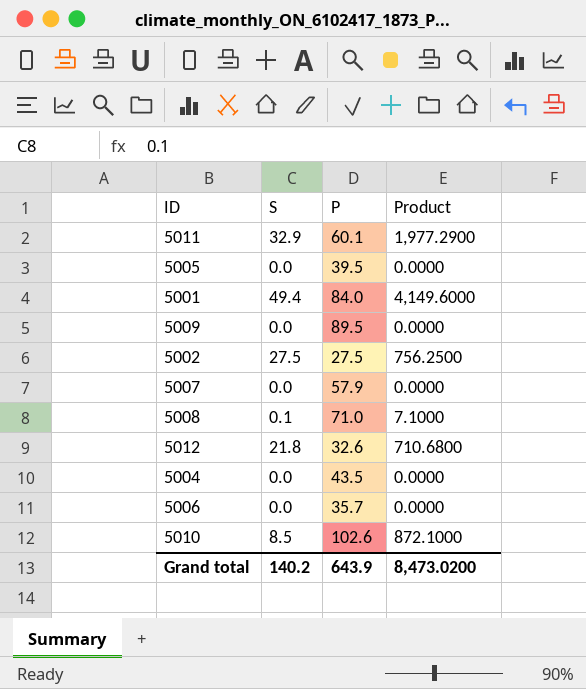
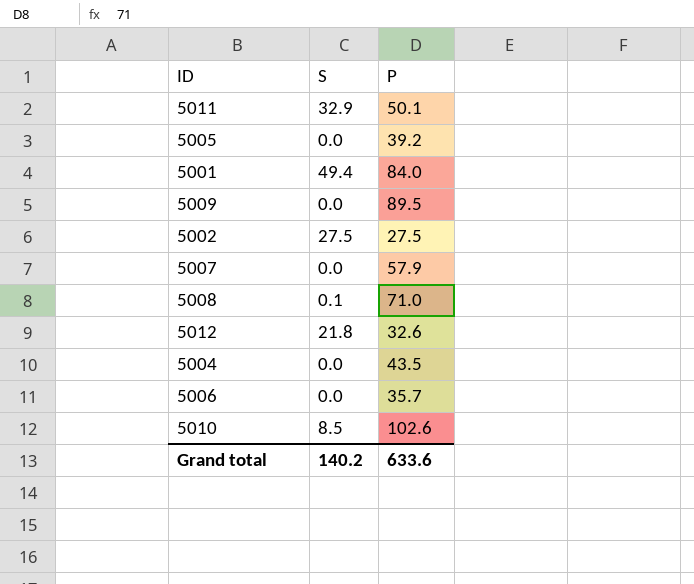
column Product | formula: [S] * [P] -> none
5011 | P: 60.1 -> 50.1
5005 | P: 39.5 -> 39.2
Grand total | P: 643.9 -> 633.6

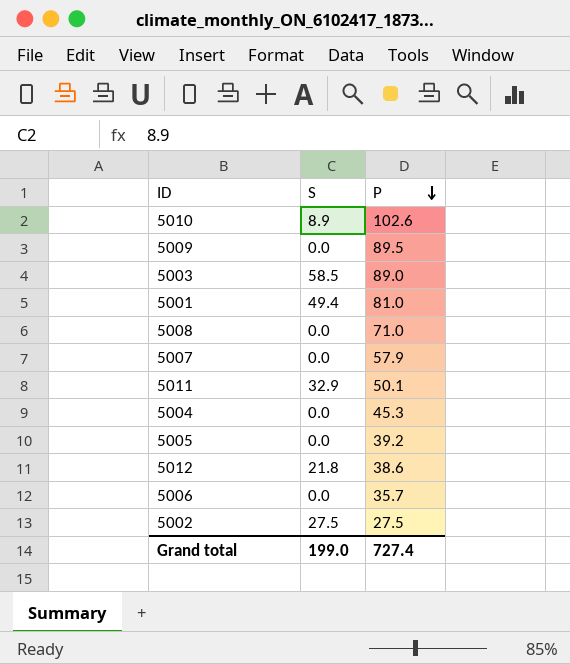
row order: none -> P descending
5010 | S: 8.5 -> 8.9
row 5003: none -> 58.5 | 89.0
5001 | P: 84.0 -> 81.0
5008 | S: 0.1 -> 0.0
5004 | P: 43.5 -> 45.3
5012 | P: 32.6 -> 38.6
Grand total | S: 140.2 -> 199.0
Grand total | P: 633.6 -> 727.4

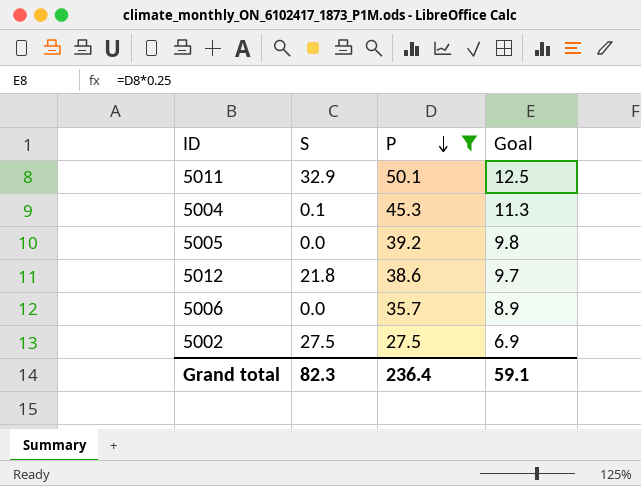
filter: none -> P <= 50.1
column Goal | formula: none -> [P] * 0.25
5004 | S: 0.0 -> 0.1
Grand total | S: 199.0 -> 82.3
Grand total | P: 727.4 -> 236.4

